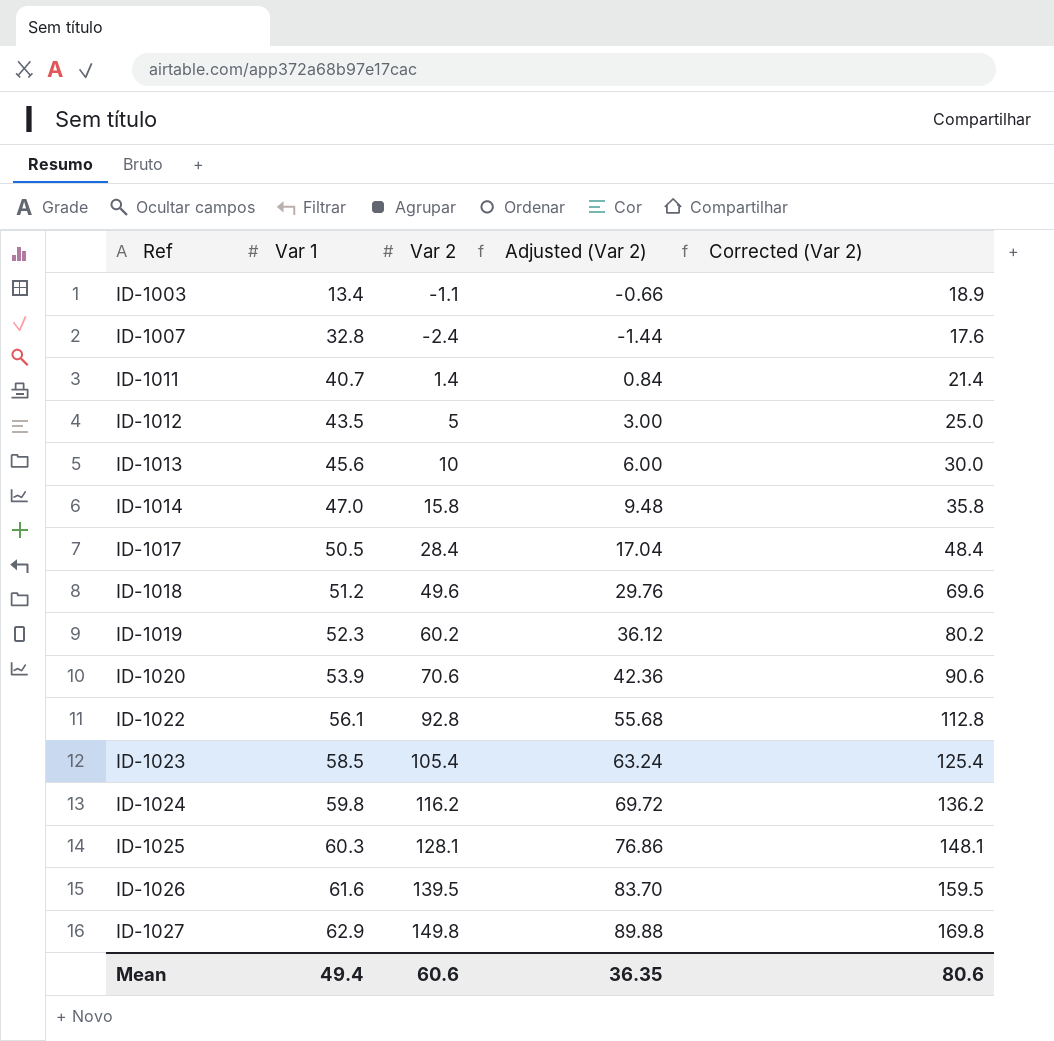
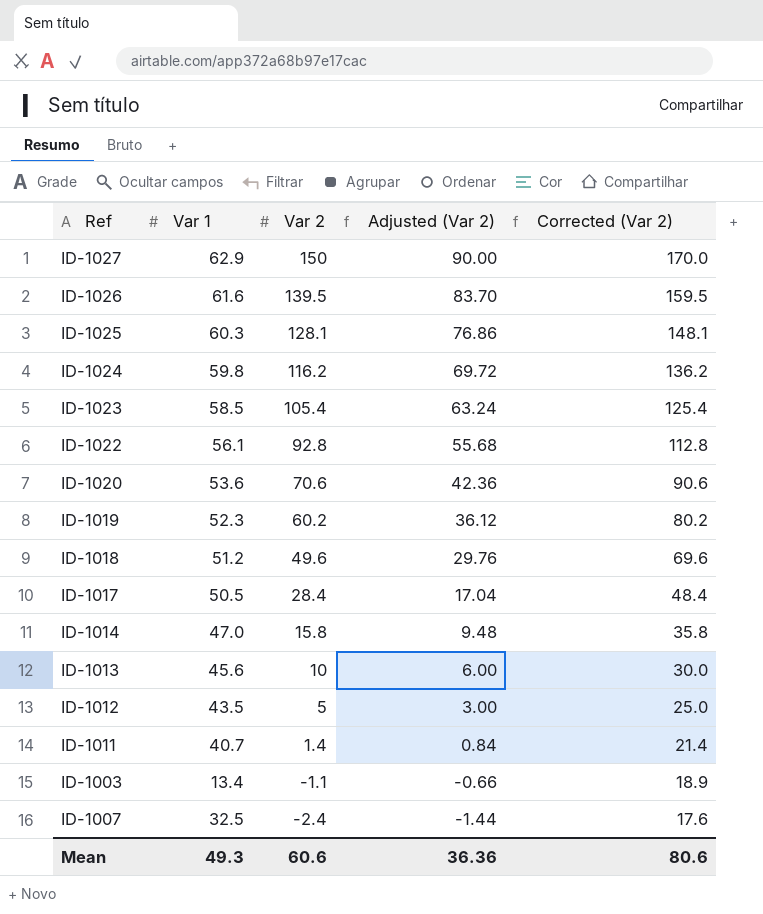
row order: Ref ascending -> Var 2 descending
ID-1027 | Var 2: 149.8 -> 150
ID-1027 | Adjusted (Var 2): 89.88 -> 90.00
ID-1027 | Corrected (Var 2): 169.8 -> 170.0
ID-1020 | Var 1: 53.9 -> 53.6
ID-1007 | Var 1: 32.8 -> 32.5
Mean | Var 1: 49.4 -> 49.3
Mean | Adjusted (Var 2): 36.35 -> 36.36

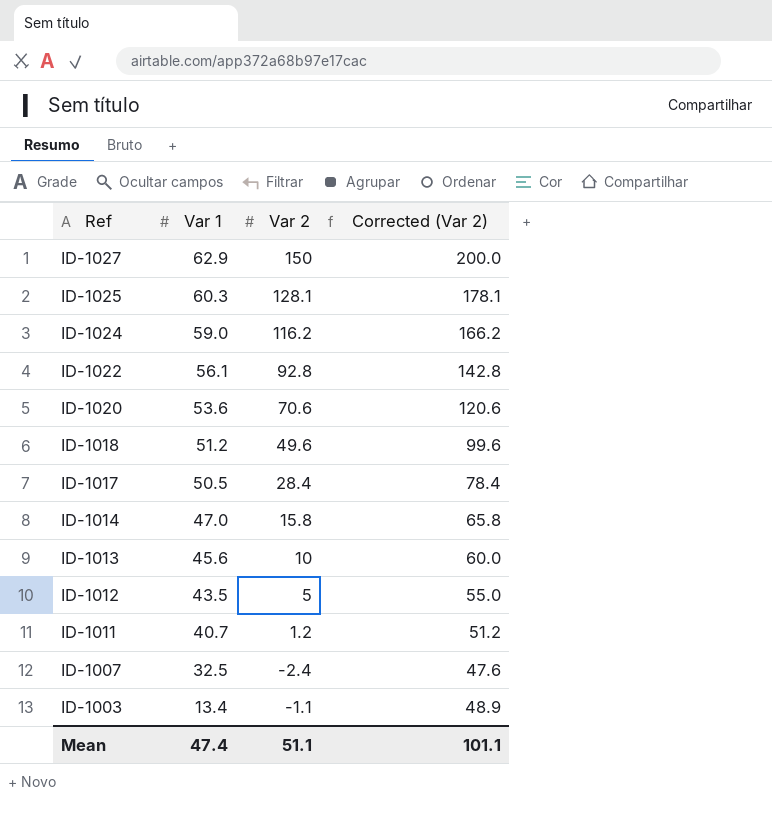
row order: Var 2 descending -> Ref descending
column Adjusted (Var 2) | formula: [Var 2] * 0.6 -> none
column Corrected (Var 2) | formula: [Var 2] + 20 -> [Var 2] + 50
row ID-1026: 61.6 | 139.5 | 83.70 | 159.5 -> none
row ID-1023: 58.5 | 105.4 | 63.24 | 125.4 -> none
row ID-1019: 52.3 | 60.2 | 36.12 | 80.2 -> none
ID-1024 | Var 1: 59.8 -> 59.0
ID-1011 | Var 2: 1.4 -> 1.2
Mean | Var 1: 49.3 -> 47.4
Mean | Var 2: 60.6 -> 51.1
Mean | Corrected (Var 2): 80.6 -> 101.1

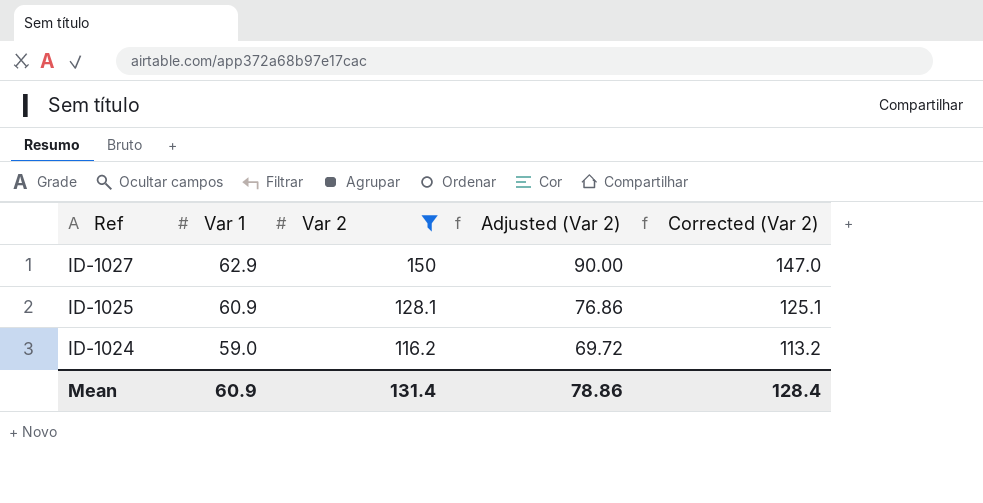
filter: none -> Var 2 >= 116.2
column Adjusted (Var 2) | formula: none -> [Var 2] * 0.6
column Corrected (Var 2) | formula: [Var 2] + 50 -> [Var 2] - 3
ID-1025 | Var 1: 60.3 -> 60.9
Mean | Var 1: 47.4 -> 60.9
Mean | Var 2: 51.1 -> 131.4
Mean | Corrected (Var 2): 101.1 -> 128.4

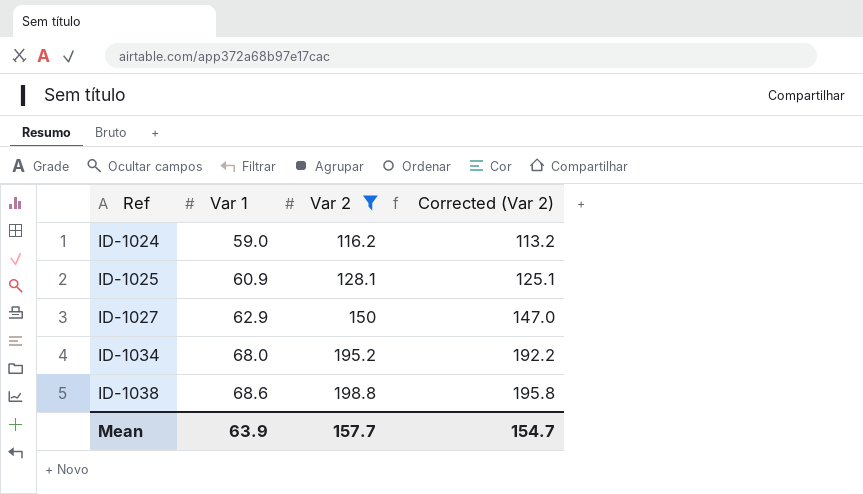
row order: Ref descending -> Ref ascending
column Adjusted (Var 2) | formula: [Var 2] * 0.6 -> none
row ID-1034: none -> 68.0 | 195.2 | 192.2
row ID-1038: none -> 68.6 | 198.8 | 195.8
Mean | Var 1: 60.9 -> 63.9
Mean | Var 2: 131.4 -> 157.7
Mean | Corrected (Var 2): 128.4 -> 154.7

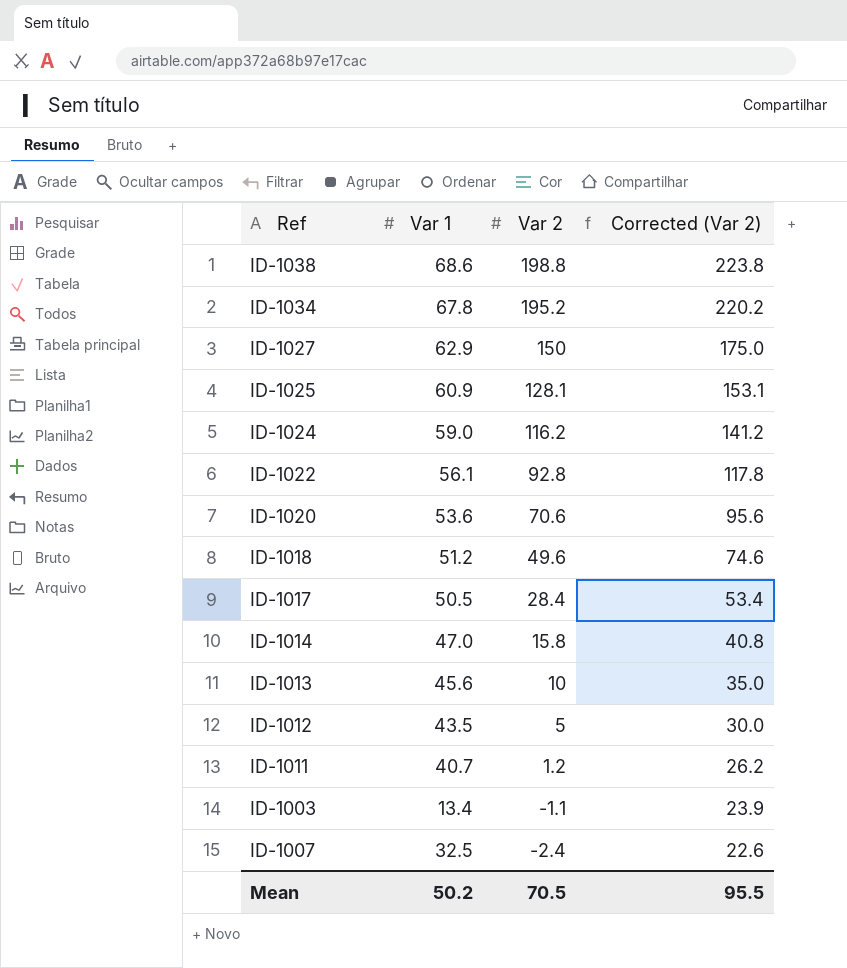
filter: Var 2 >= 116.2 -> none
row order: Ref ascending -> Var 2 descending
column Corrected (Var 2) | formula: [Var 2] - 3 -> [Var 2] + 25
ID-1034 | Var 1: 68.0 -> 67.8
Mean | Var 1: 63.9 -> 50.2
Mean | Var 2: 157.7 -> 70.5
Mean | Corrected (Var 2): 154.7 -> 95.5

